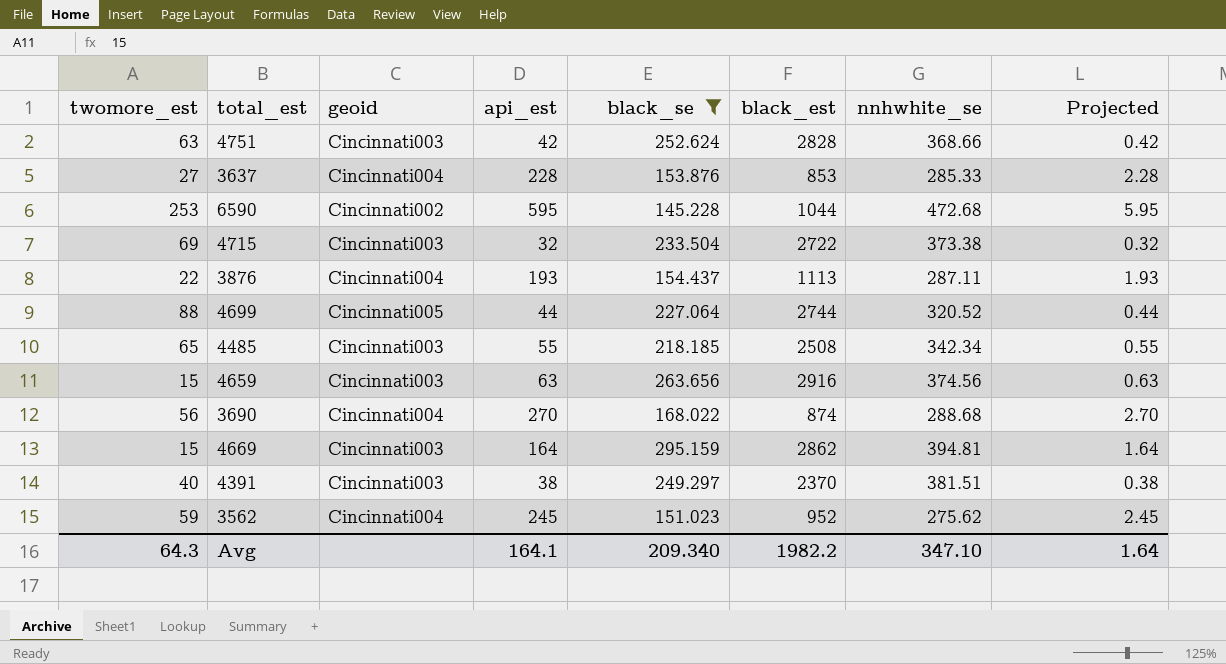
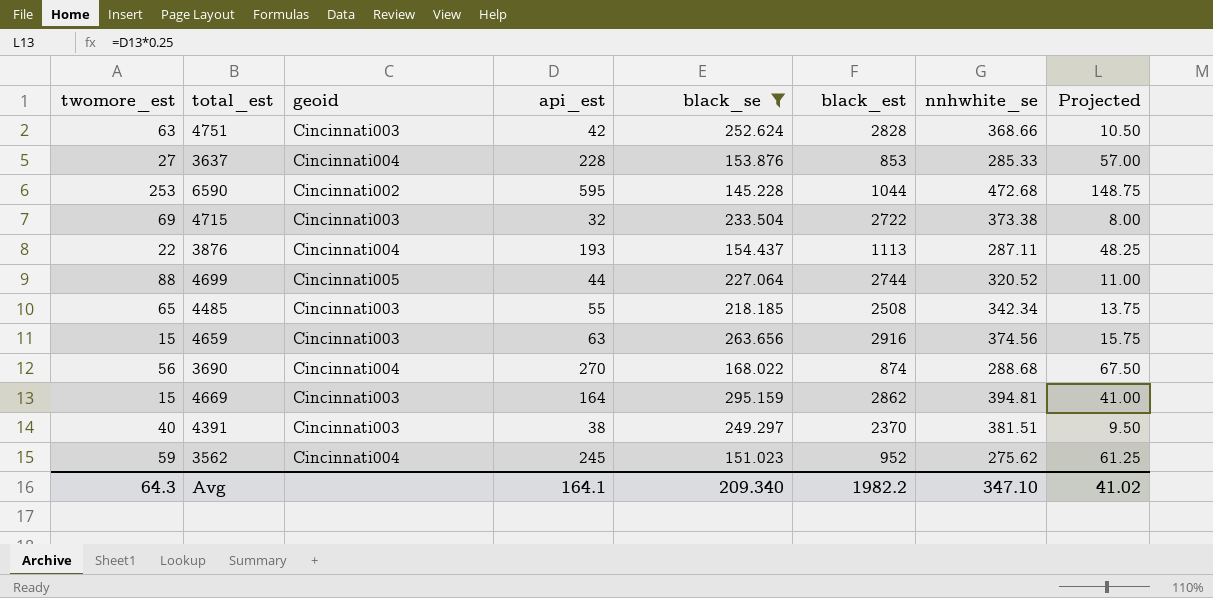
column Projected | formula: [api_est] * 0.01 -> [api_est] * 0.25
Avg | Projected: 1.64 -> 41.02

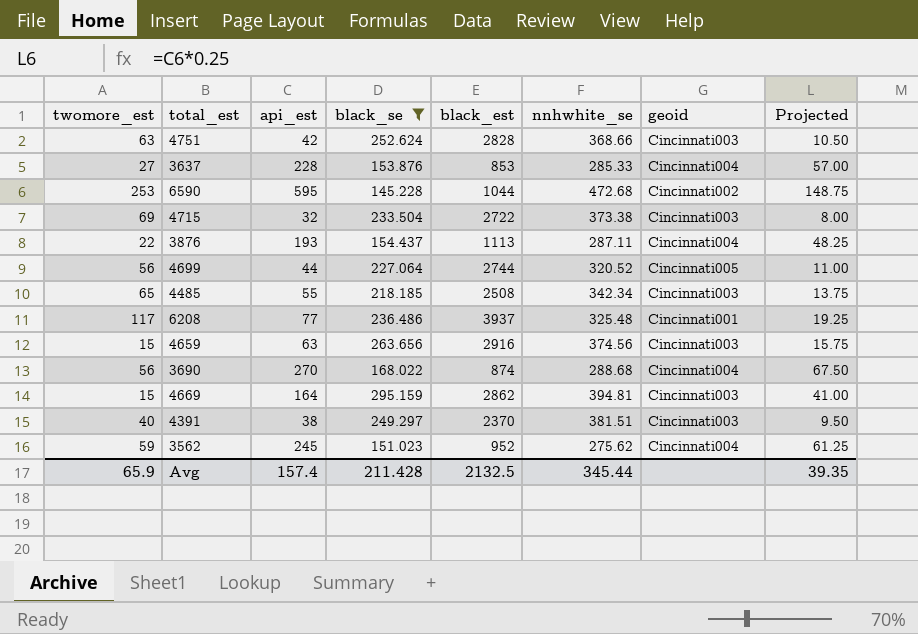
column geoid | position: 3 -> 7
4699 | twomore_est: 88 -> 56
row 6208: none -> 117 | 77 | 236.486 | 3937 | 325.48 | Cincinnati001 | 19.25
Avg | twomore_est: 64.3 -> 65.9
Avg | api_est: 164.1 -> 157.4
Avg | black_se: 209.340 -> 211.428
Avg | black_est: 1982.2 -> 2132.5
Avg | nnhwhite_se: 347.10 -> 345.44
Avg | Projected: 41.02 -> 39.35

